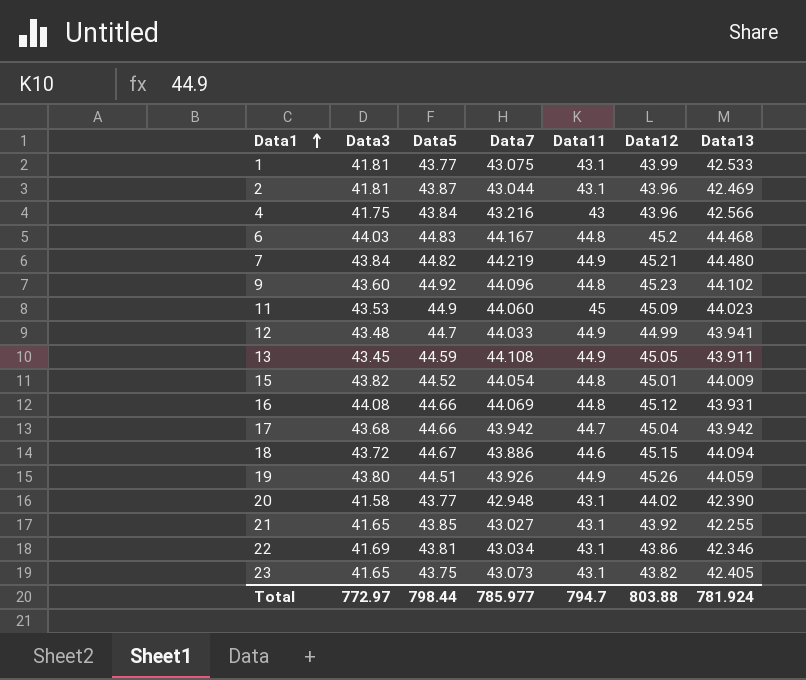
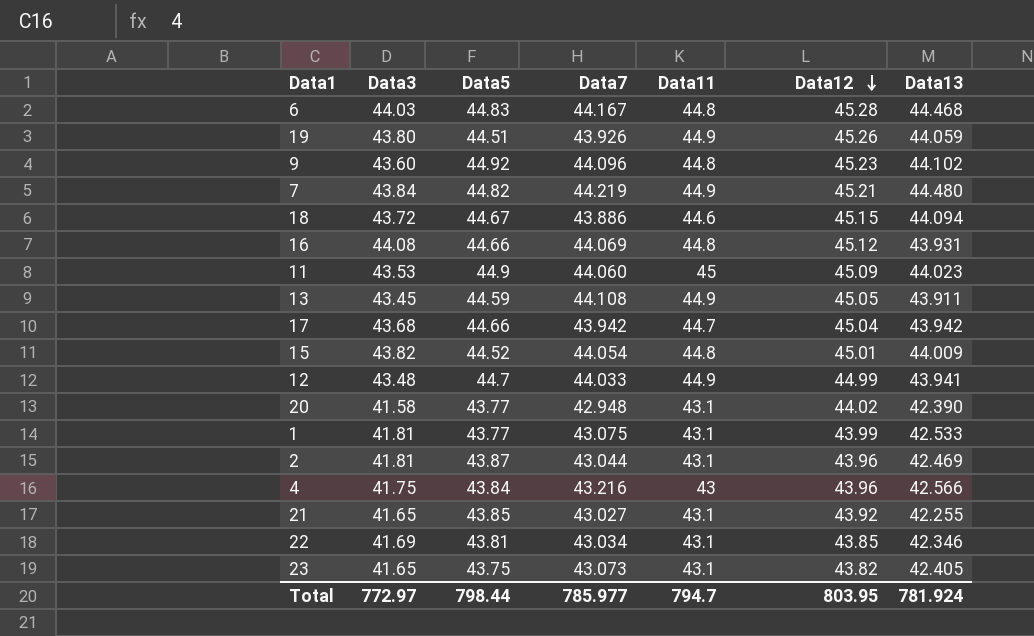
row order: Data1 ascending -> Data12 descending
6 | Data12: 45.2 -> 45.28
22 | Data12: 43.86 -> 43.85
Total | Data12: 803.88 -> 803.95

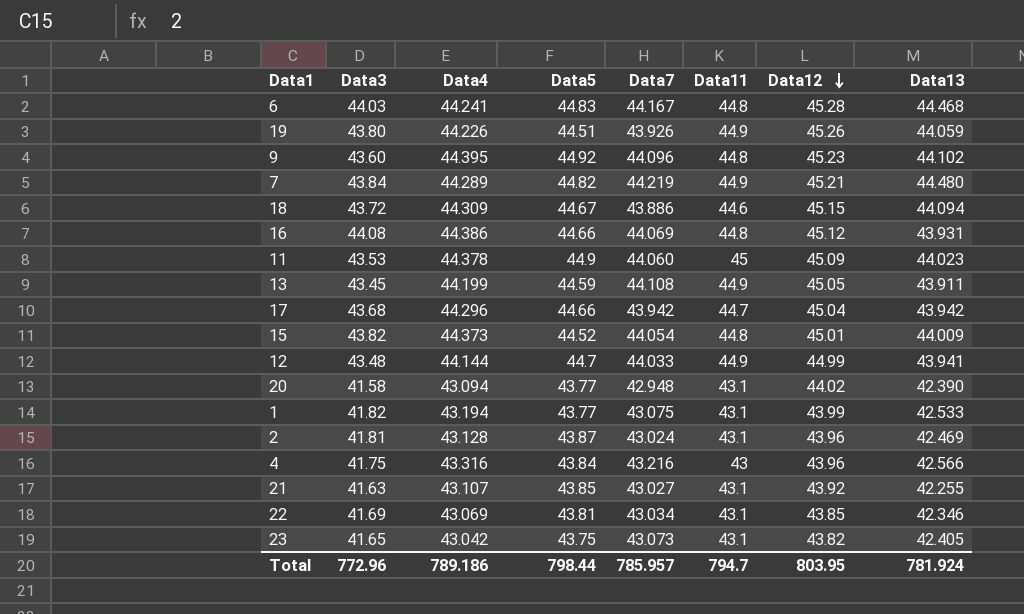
column Data4 | position: none -> 3
1 | Data3: 41.81 -> 41.82
2 | Data7: 43.044 -> 43.024
21 | Data3: 41.65 -> 41.63
Total | Data3: 772.97 -> 772.96
Total | Data7: 785.977 -> 785.957

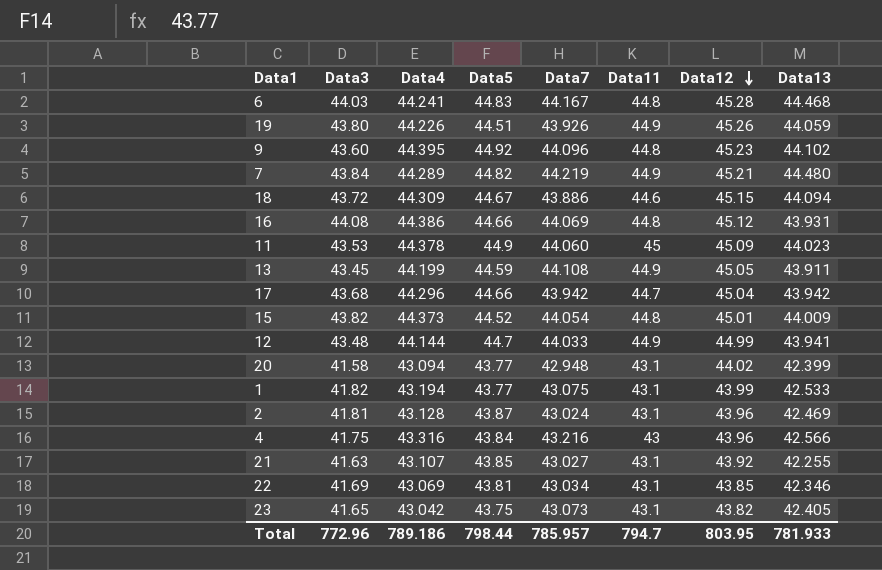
20 | Data13: 42.390 -> 42.399
Total | Data13: 781.924 -> 781.933

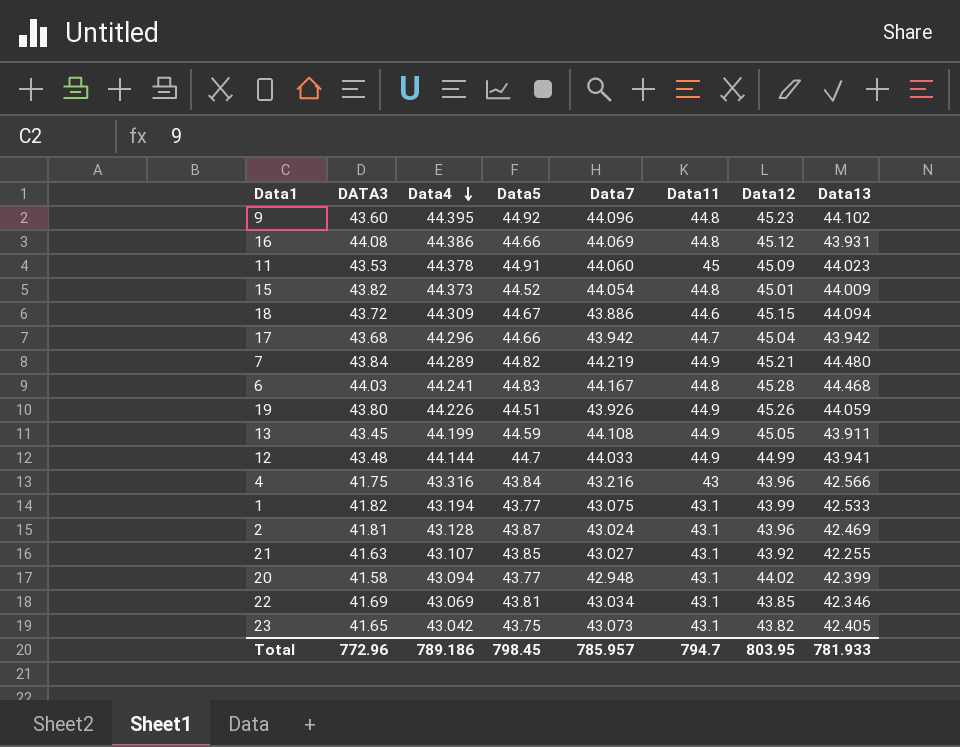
row order: Data12 descending -> Data4 descending
column name: Data3 -> DATA3
11 | Data5: 44.9 -> 44.91
Total | Data5: 798.44 -> 798.45

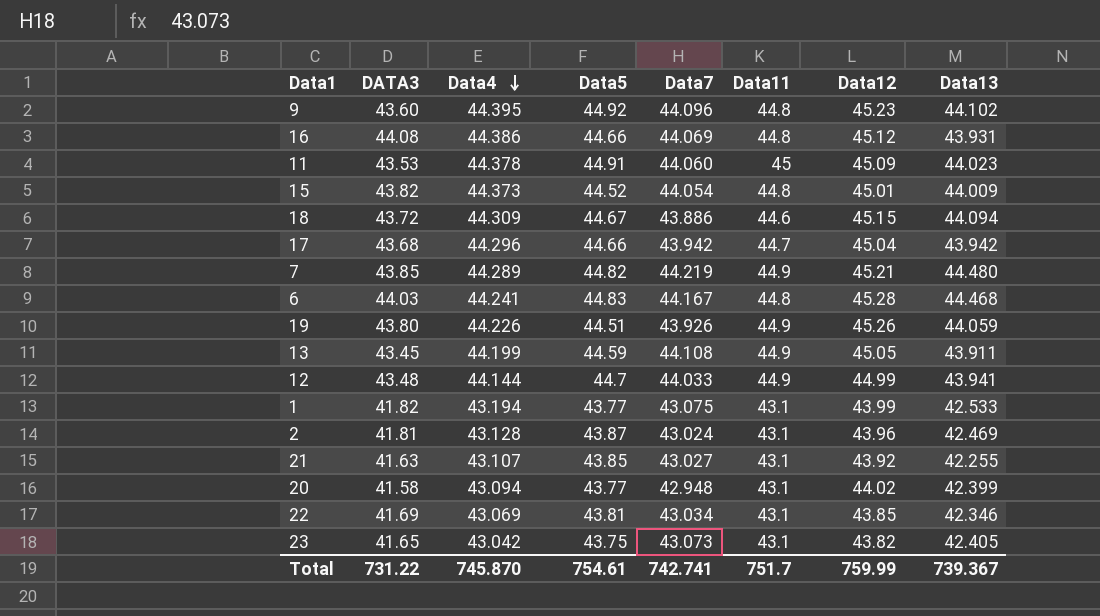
row 4: 41.75 | 43.316 | 43.84 | 43.216 | 43 | 43.96 | 42.566 -> none
7 | DATA3: 43.84 -> 43.85
Total | DATA3: 772.96 -> 731.22
Total | Data4: 789.186 -> 745.870
Total | Data5: 798.45 -> 754.61
Total | Data7: 785.957 -> 742.741
Total | Data11: 794.7 -> 751.7
Total | Data12: 803.95 -> 759.99
Total | Data13: 781.933 -> 739.367

